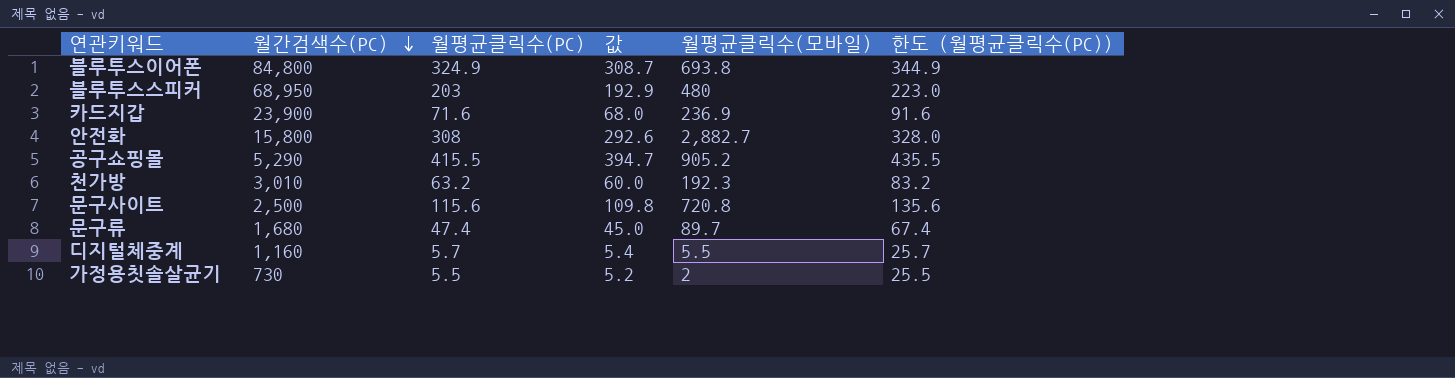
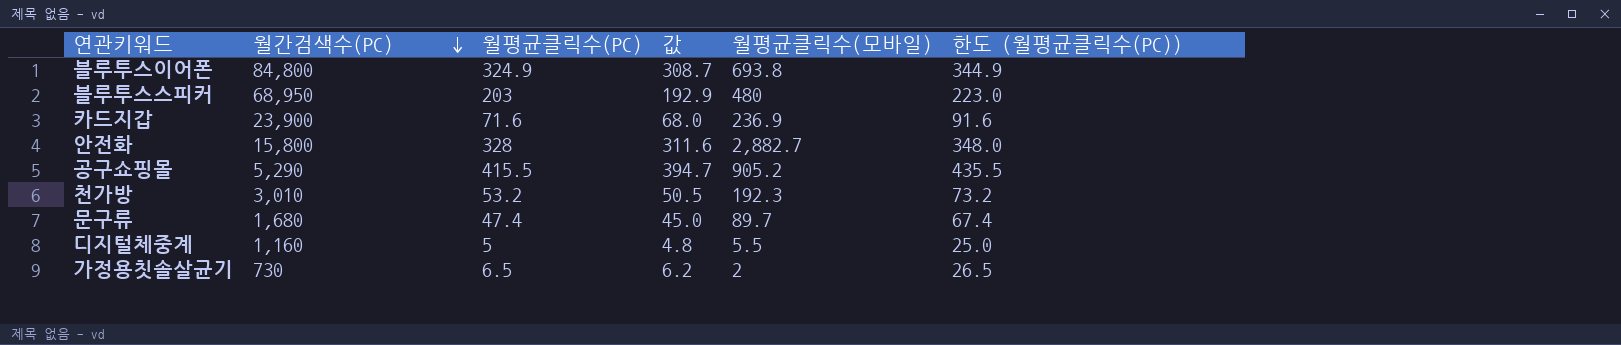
row 문구사이트: 2,500 | 115.6 | 109.8 | 720.8 | 135.6 -> none
안전화 | 월평균클릭수(PC): 308 -> 328
안전화 | 값: 292.6 -> 311.6
안전화 | 한도 (월평균클릭수(PC)): 328.0 -> 348.0
천가방 | 월평균클릭수(PC): 63.2 -> 53.2
천가방 | 값: 60.0 -> 50.5
천가방 | 한도 (월평균클릭수(PC)): 83.2 -> 73.2
디지털체중계 | 월평균클릭수(PC): 5.7 -> 5
디지털체중계 | 값: 5.4 -> 4.8
디지털체중계 | 한도 (월평균클릭수(PC)): 25.7 -> 25.0
가정용칫솔살균기 | 월평균클릭수(PC): 5.5 -> 6.5
가정용칫솔살균기 | 값: 5.2 -> 6.2
가정용칫솔살균기 | 한도 (월평균클릭수(PC)): 25.5 -> 26.5

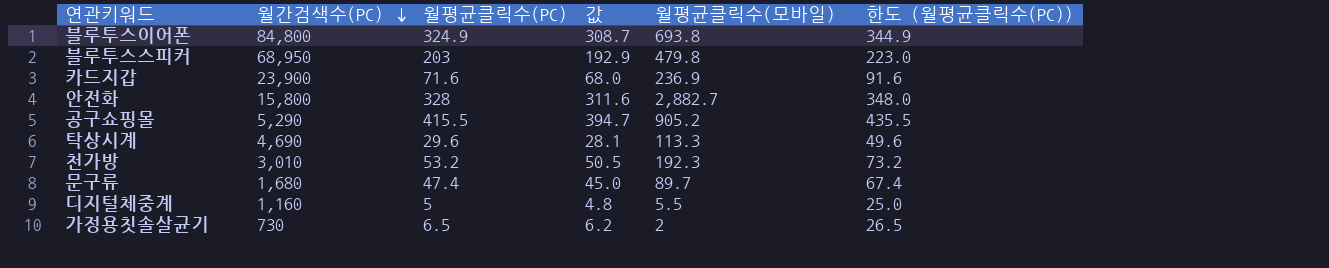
블루투스스피커 | 월평균클릭수(모바일): 480 -> 479.8
row 탁상시계: none -> 4,690 | 29.6 | 28.1 | 113.3 | 49.6

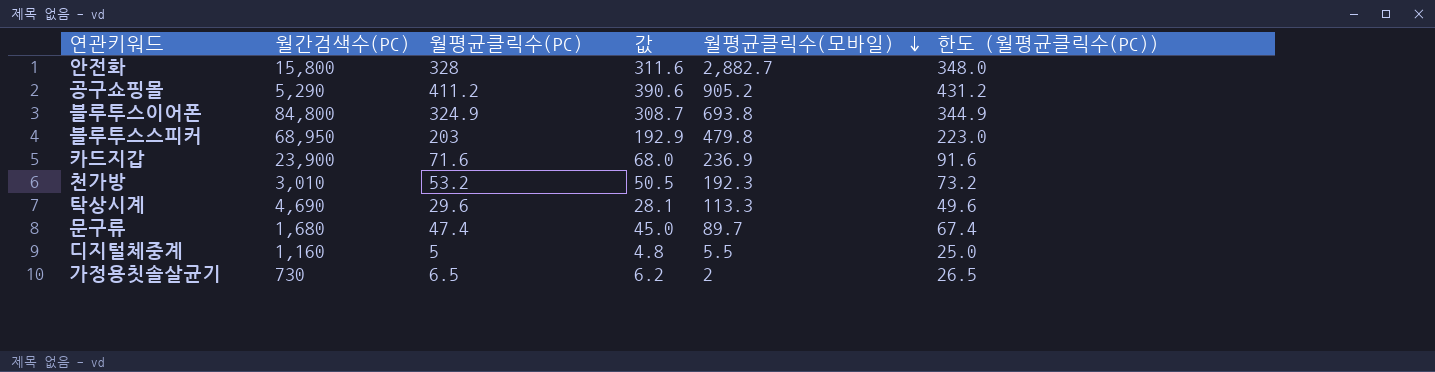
row order: 월간검색수(PC) descending -> 월평균클릭수(모바일) descending
공구쇼핑몰 | 월평균클릭수(PC): 415.5 -> 411.2
공구쇼핑몰 | 값: 394.7 -> 390.6
공구쇼핑몰 | 한도 (월평균클릭수(PC)): 435.5 -> 431.2

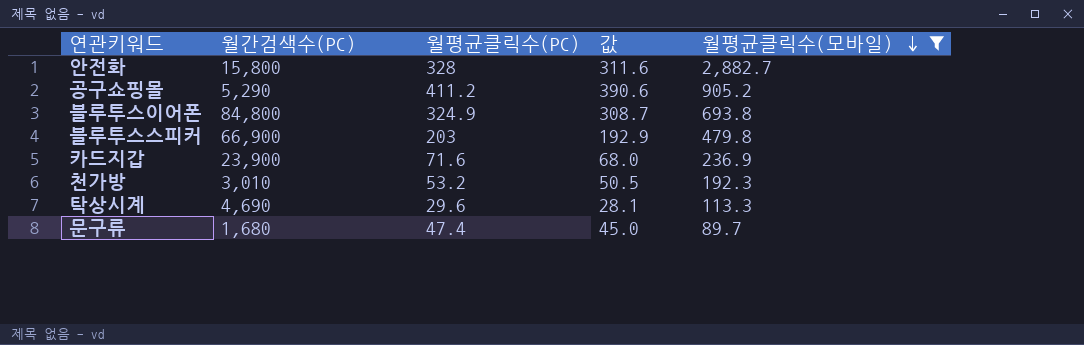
filter: none -> 월평균클릭수(모바일) >= 89.7
column 한도 (월평균클릭수(PC)) | formula: [월평균클릭수(PC)] + 20 -> none
블루투스스피커 | 월간검색수(PC): 68,950 -> 66,900

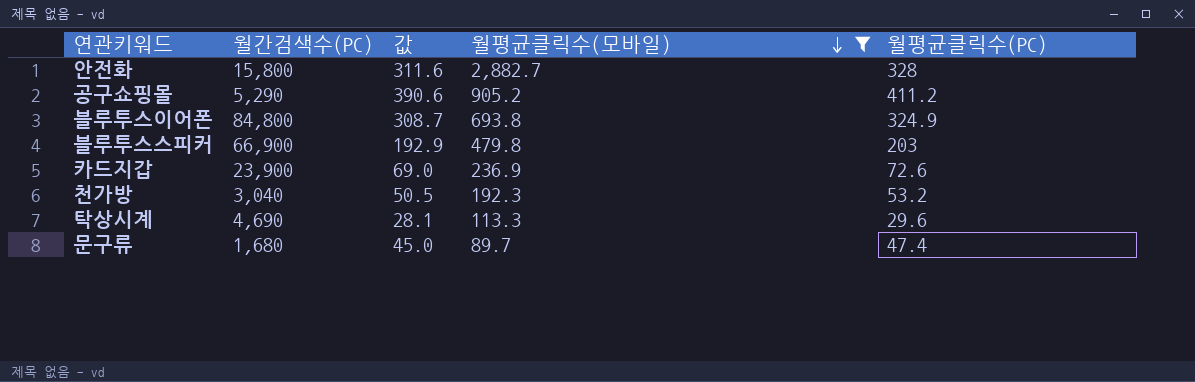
column 월평균클릭수(PC) | position: 3 -> 5
카드지갑 | 값: 68.0 -> 69.0
카드지갑 | 월평균클릭수(PC): 71.6 -> 72.6
천가방 | 월간검색수(PC): 3,010 -> 3,040

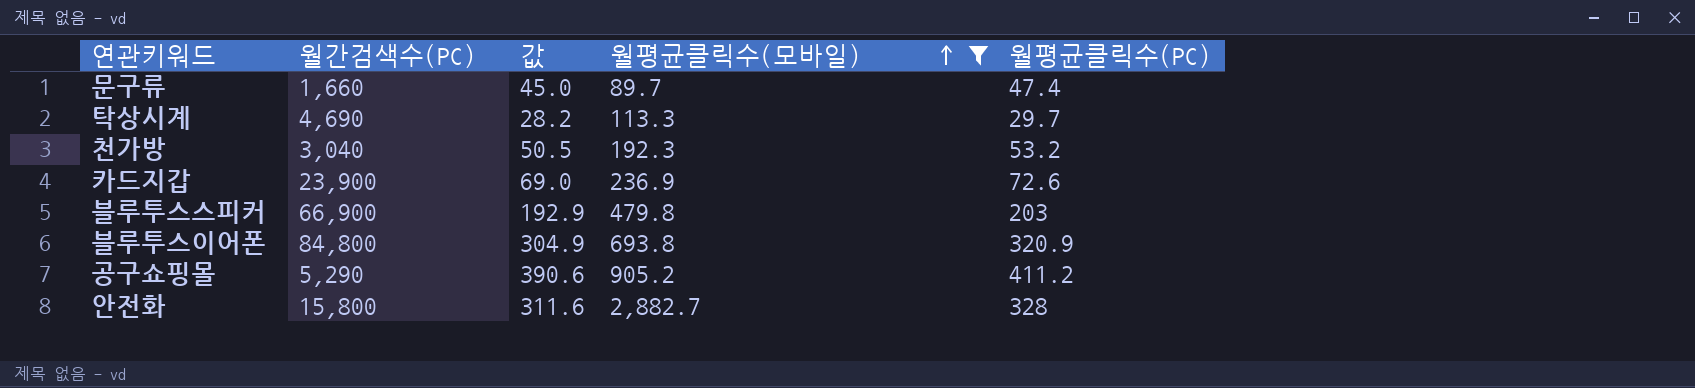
row order: 월평균클릭수(모바일) descending -> 월평균클릭수(모바일) ascending
문구류 | 월간검색수(PC): 1,680 -> 1,660
탁상시계 | 값: 28.1 -> 28.2
탁상시계 | 월평균클릭수(PC): 29.6 -> 29.7
블루투스이어폰 | 값: 308.7 -> 304.9
블루투스이어폰 | 월평균클릭수(PC): 324.9 -> 320.9

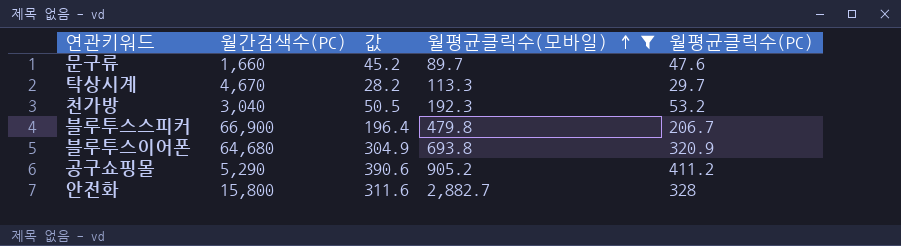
row 카드지갑: 23,900 | 69.0 | 236.9 | 72.6 -> none
문구류 | 값: 45.0 -> 45.2
문구류 | 월평균클릭수(PC): 47.4 -> 47.6
탁상시계 | 월간검색수(PC): 4,690 -> 4,670
블루투스스피커 | 값: 192.9 -> 196.4
블루투스스피커 | 월평균클릭수(PC): 203 -> 206.7
블루투스이어폰 | 월간검색수(PC): 84,800 -> 64,680

